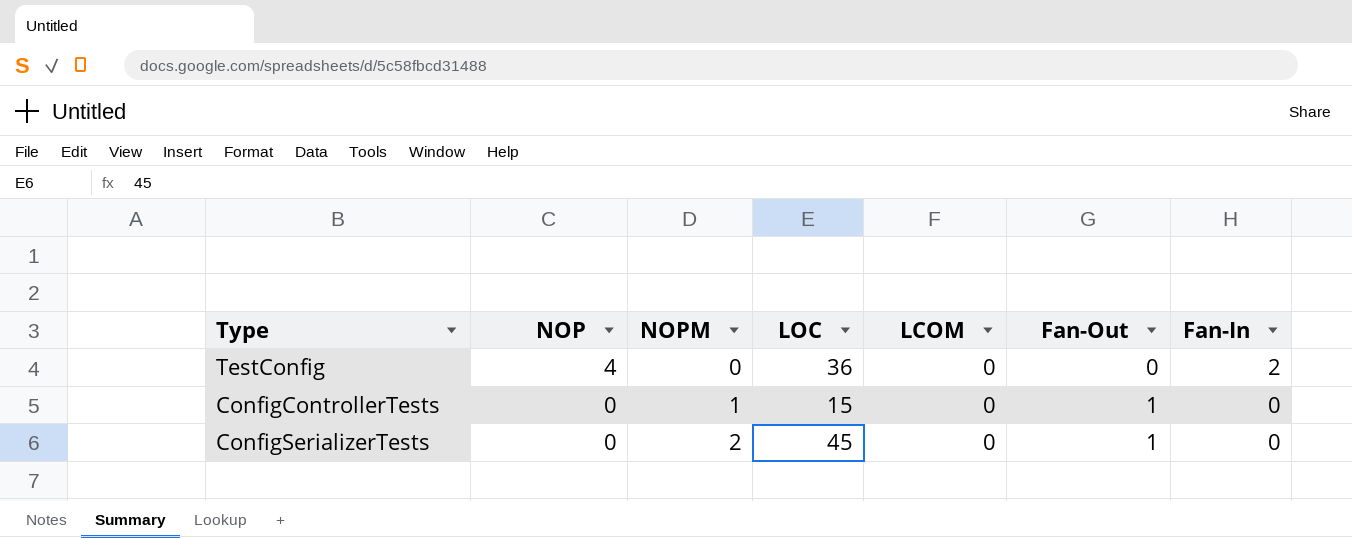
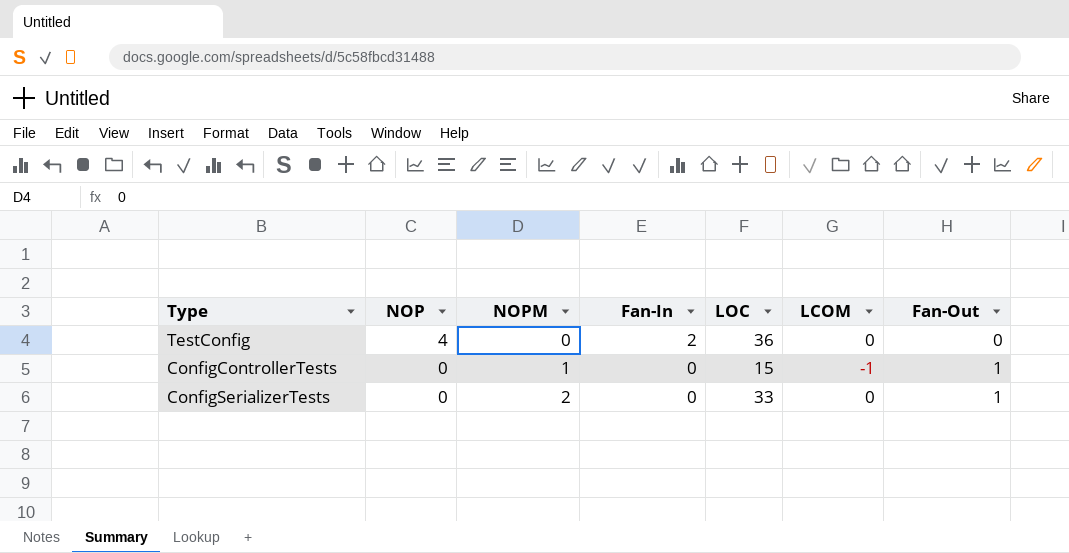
column Fan-In | position: 7 -> 4
ConfigControllerTests | LCOM: 0 -> -1
ConfigSerializerTests | LOC: 45 -> 33

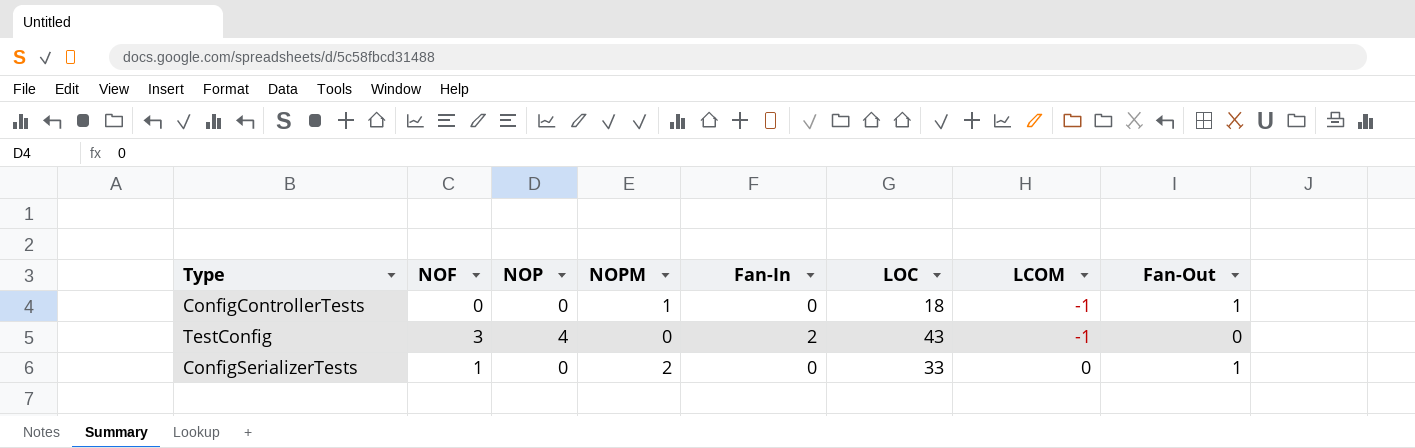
row order: NOP descending -> LCOM ascending
column NOF | position: none -> 2
ConfigControllerTests | LOC: 15 -> 18
TestConfig | LOC: 36 -> 43
TestConfig | LCOM: 0 -> -1

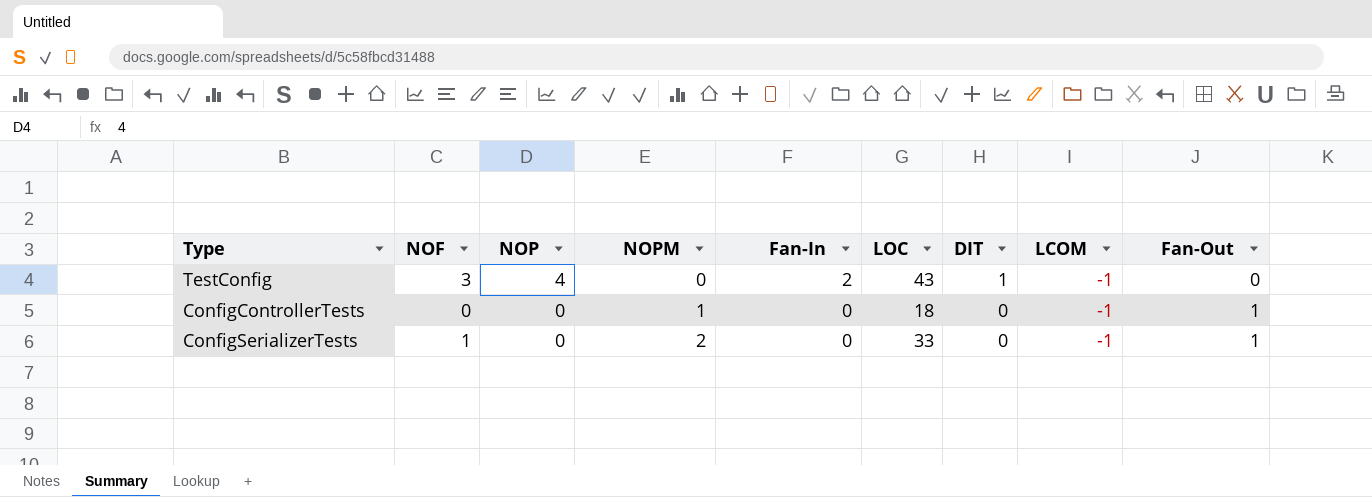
row order: LCOM ascending -> NOP descending
column DIT | position: none -> 7
ConfigSerializerTests | LCOM: 0 -> -1

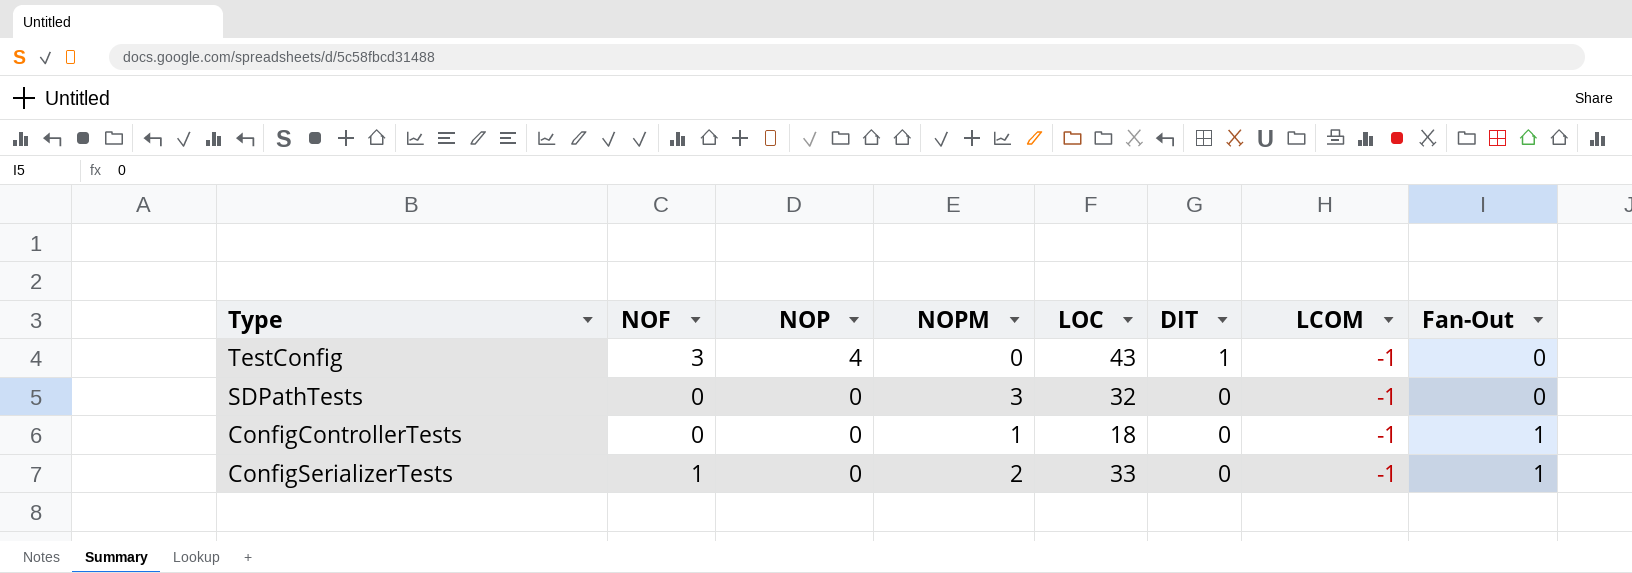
column Fan-In | position: 5 -> none
row SDPathTests: none -> 0 | 0 | 3 | 32 | 0 | -1 | 0

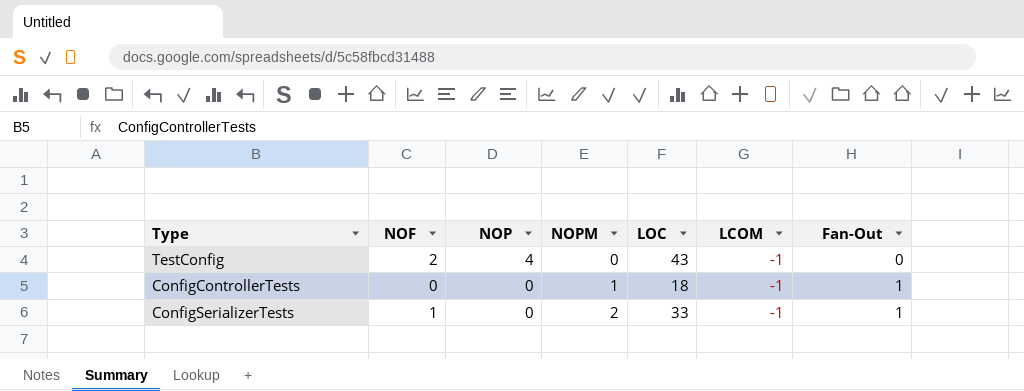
column DIT | position: 6 -> none
row SDPathTests: 0 | 0 | 3 | 32 | 0 | -1 | 0 -> none
TestConfig | NOF: 3 -> 2

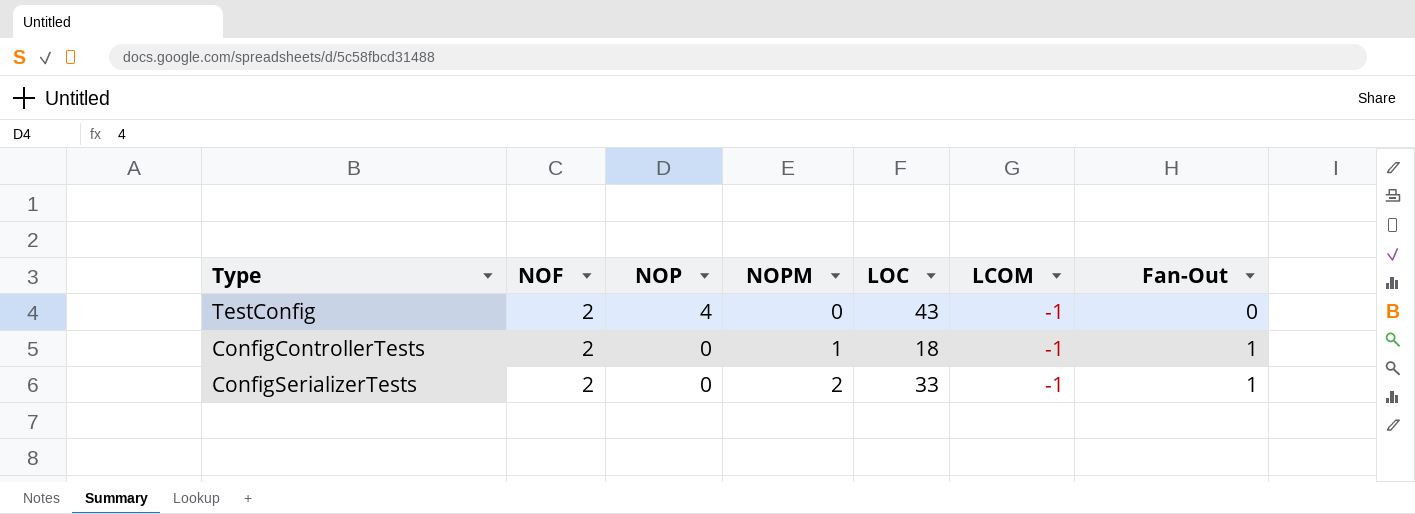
ConfigControllerTests | NOF: 0 -> 2
ConfigSerializerTests | NOF: 1 -> 2

